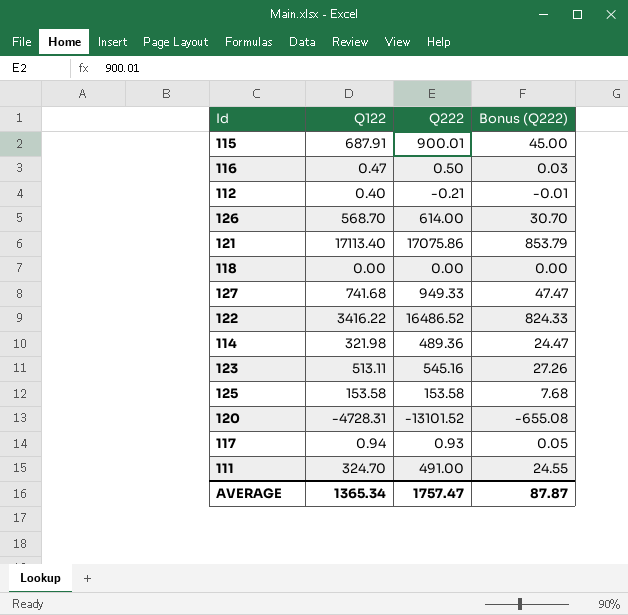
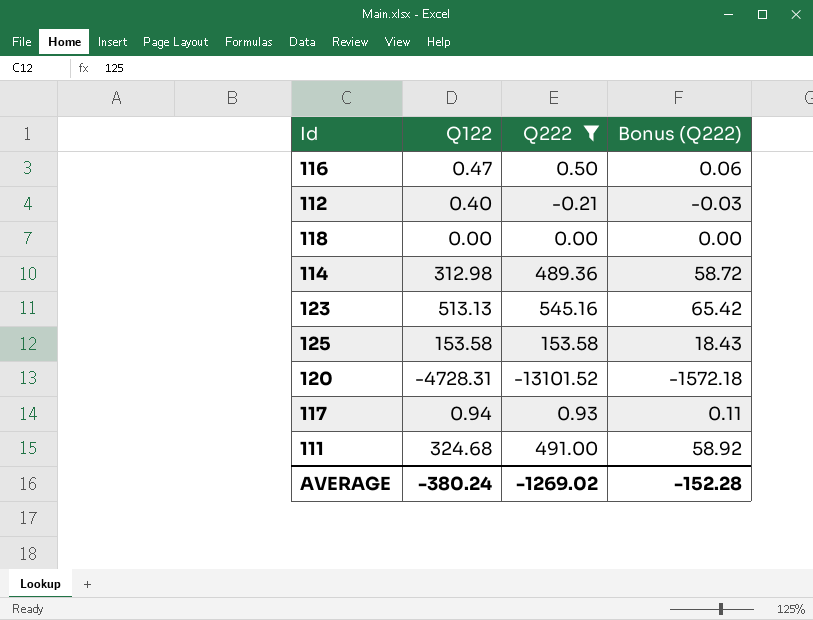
filter: none -> Q222 <= 545.16
column Bonus (Q222) | formula: [Q222] * 0.05 -> [Q222] * 0.12
114 | Q122: 321.98 -> 312.98
123 | Q122: 513.11 -> 513.13
111 | Q122: 324.70 -> 324.68
AVERAGE | Q122: 1365.34 -> -380.24
AVERAGE | Q222: 1757.47 -> -1269.02
AVERAGE | Bonus (Q222): 87.87 -> -152.28

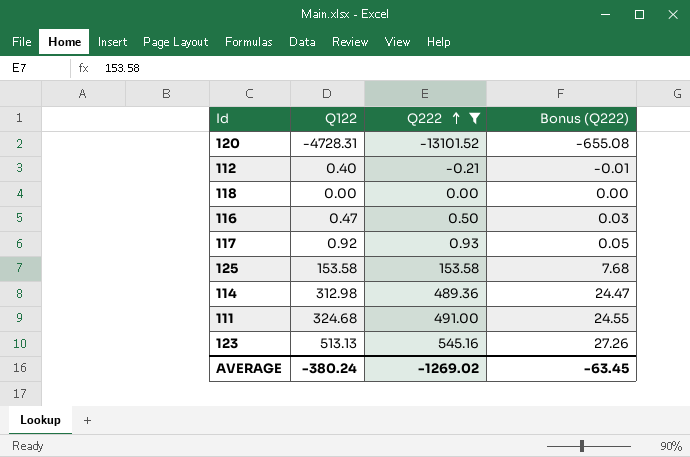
row order: none -> Q222 ascending
column Bonus (Q222) | formula: [Q222] * 0.12 -> [Q222] * 0.05
117 | Q122: 0.94 -> 0.92
AVERAGE | Bonus (Q222): -152.28 -> -63.45

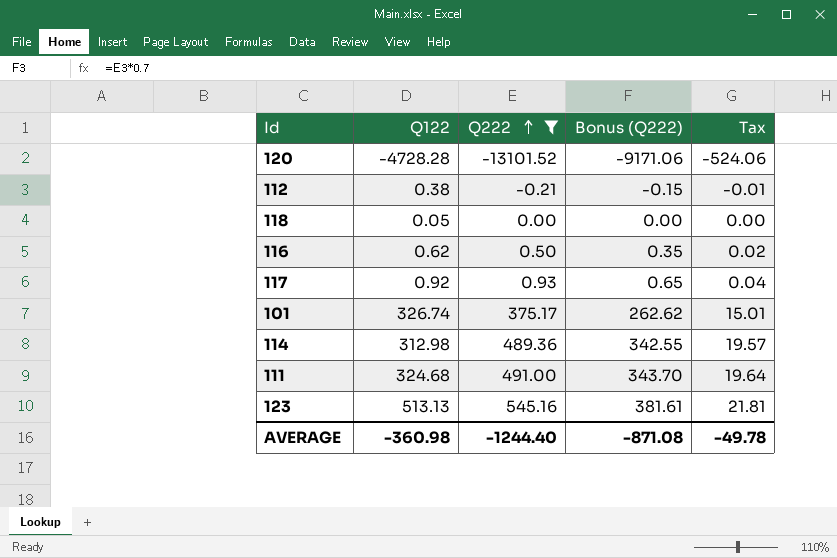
column Bonus (Q222) | formula: [Q222] * 0.05 -> [Q222] * 0.7
column Tax | formula: none -> [Q222] * 0.04
row 125: 153.58 | 153.58 | 7.68 -> none
120 | Q122: -4728.31 -> -4728.28
112 | Q122: 0.40 -> 0.38
118 | Q122: 0.00 -> 0.05
116 | Q122: 0.47 -> 0.62
row 101: none -> 326.74 | 375.17 | 262.62 | 15.01
AVERAGE | Q122: -380.24 -> -360.98
AVERAGE | Q222: -1269.02 -> -1244.40
AVERAGE | Bonus (Q222): -63.45 -> -871.08

